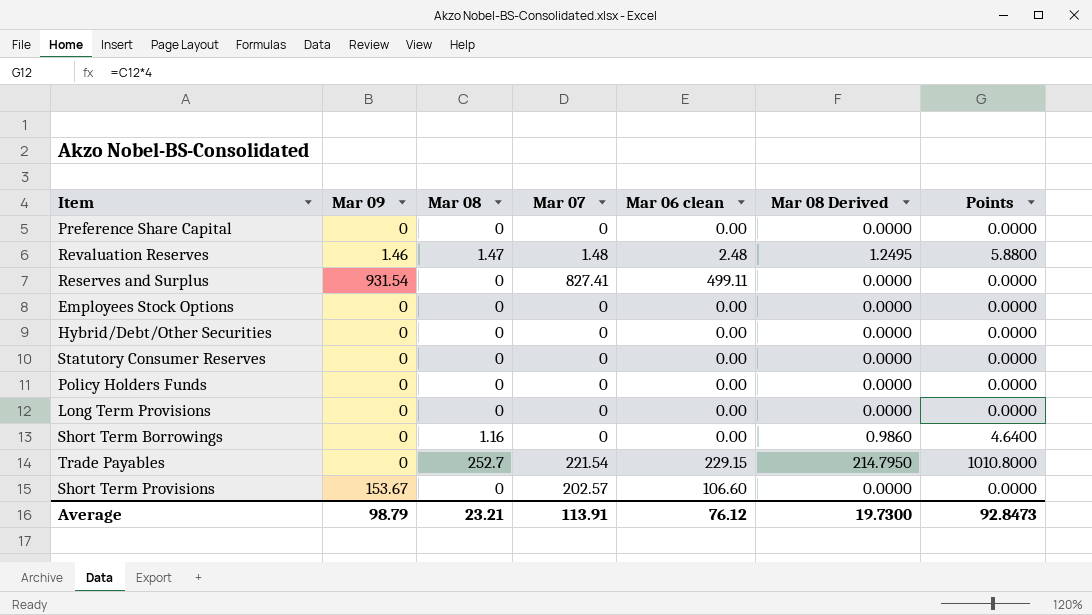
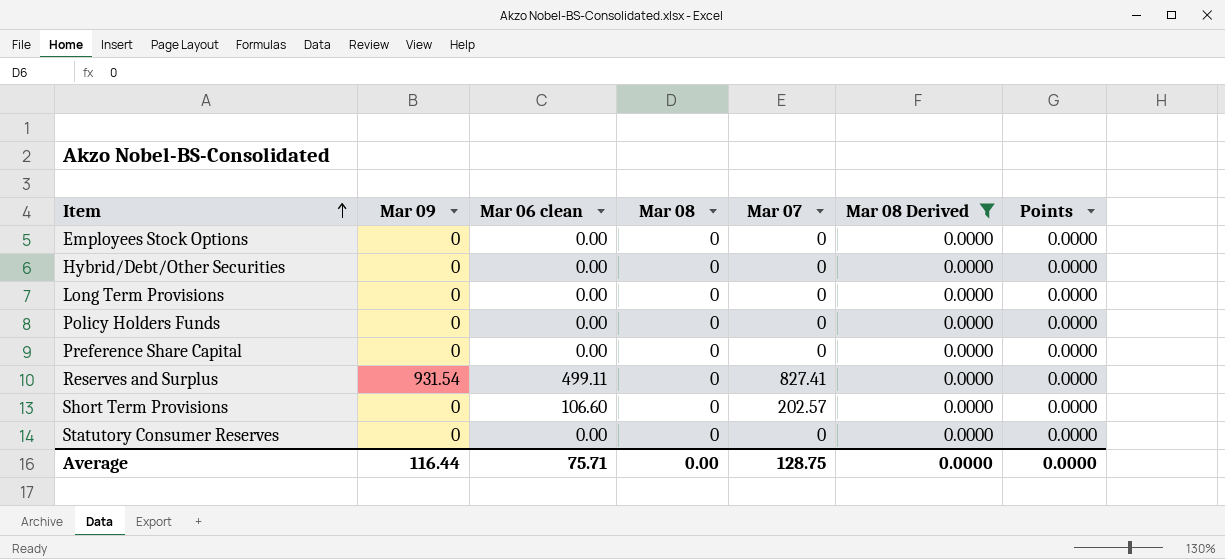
filter: none -> Mar 08 Derived = 0.0000
row order: none -> Item ascending
column Mar 06 clean | position: 5 -> 3
Short Term Provisions | Mar 09: 153.67 -> 0
Average | Mar 09: 98.79 -> 116.44
Average | Mar 06 clean: 76.12 -> 75.71
Average | Mar 08: 23.21 -> 0.00
Average | Mar 07: 113.91 -> 128.75
Average | Mar 08 Derived: 19.7300 -> 0.0000
Average | Points: 92.8473 -> 0.0000

